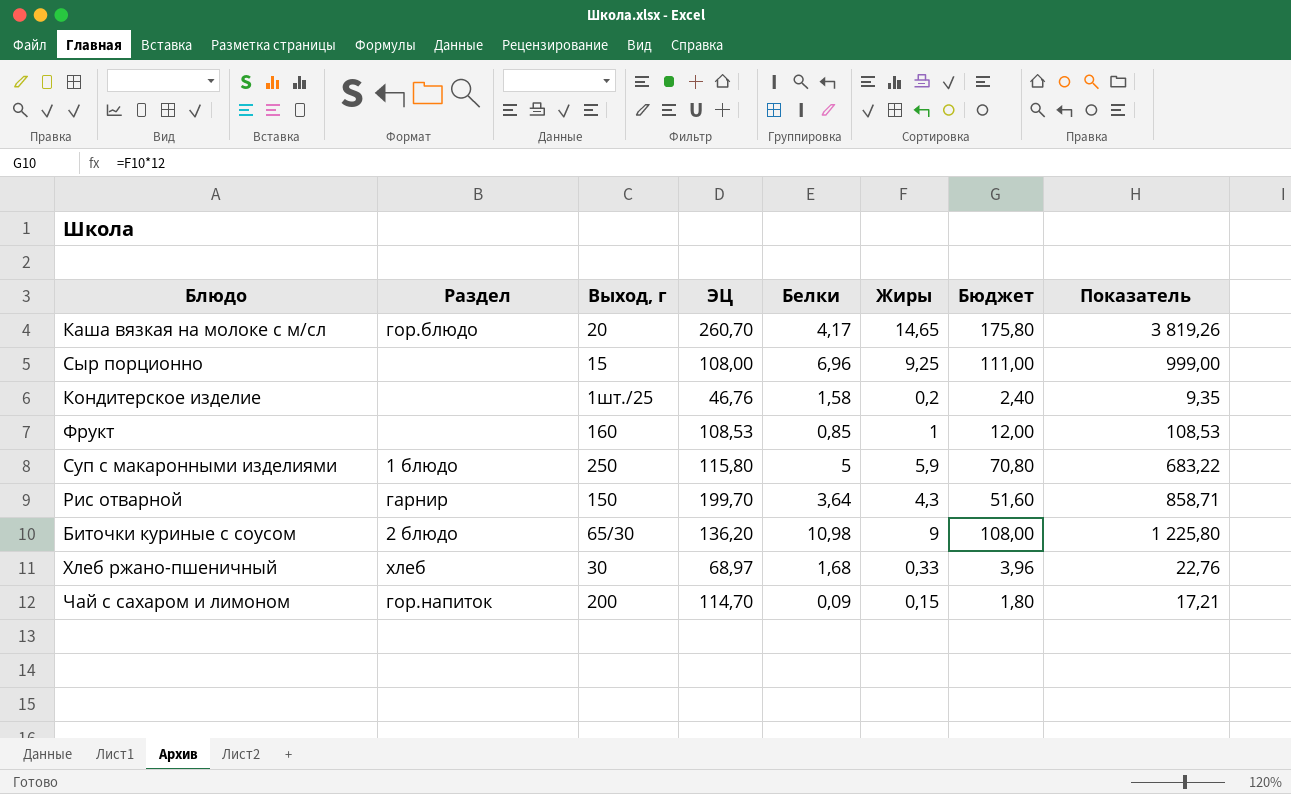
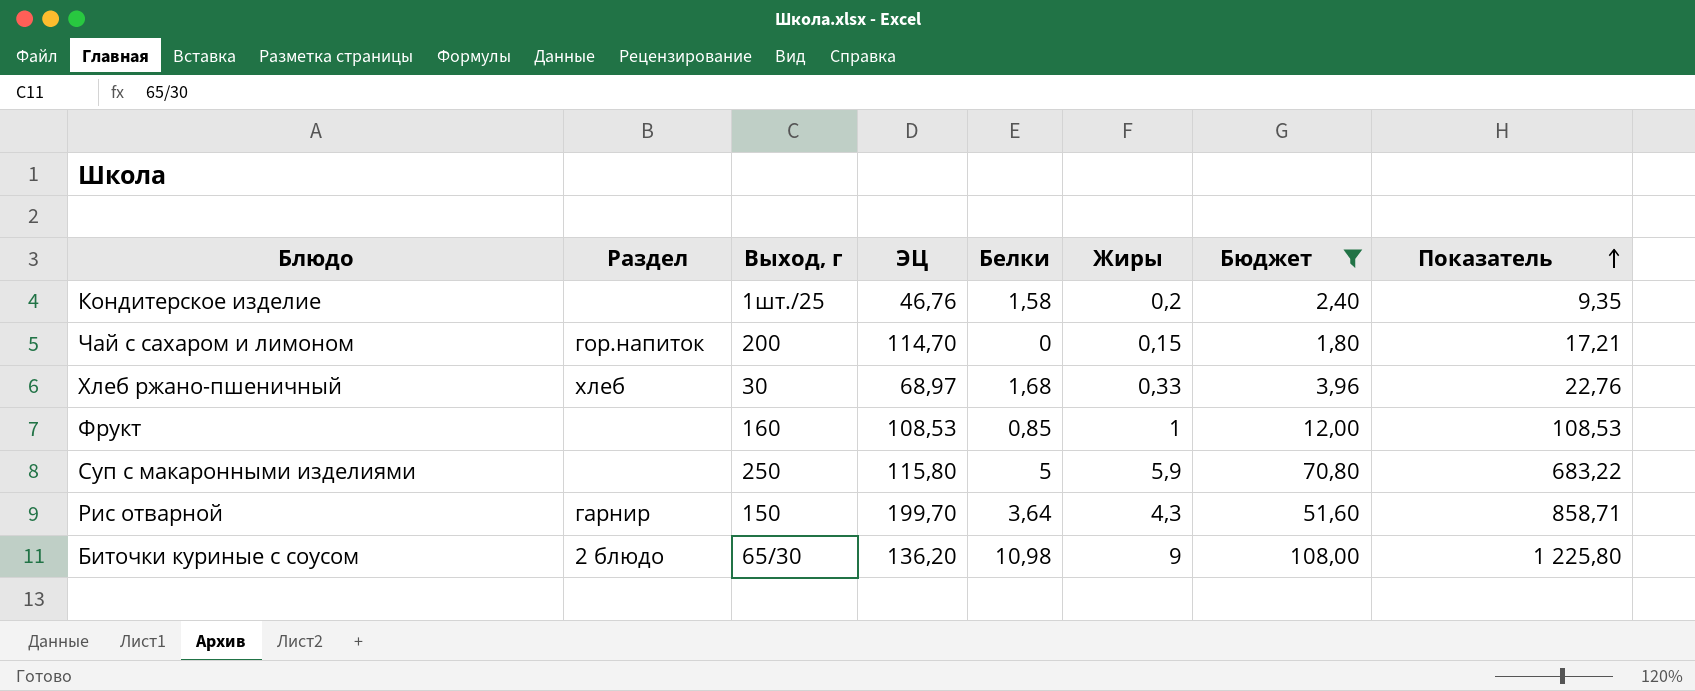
filter: none -> Бюджет <= 108,00
row order: none -> Показатель ascending
Чай с сахаром и лимоном | Белки: 0,09 -> 0
Суп с макаронными изделиями | Раздел: 1 блюдо -> none

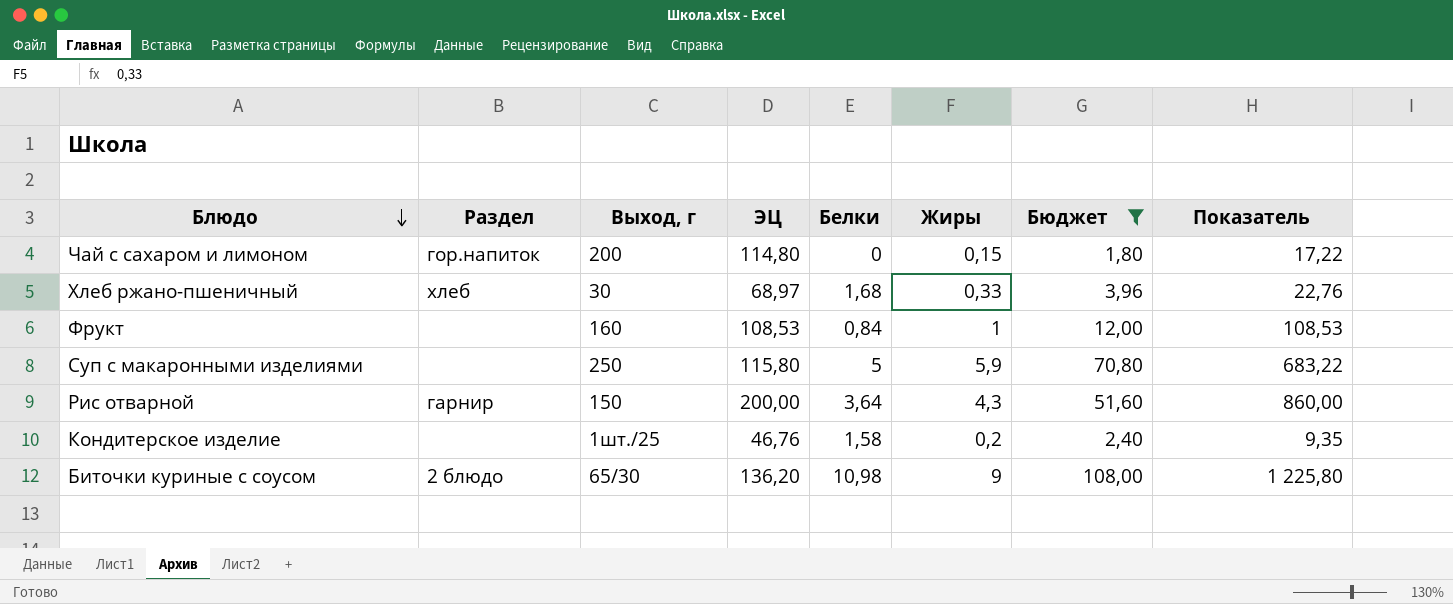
row order: Показатель ascending -> Блюдо descending
Чай с сахаром и лимоном | ЭЦ: 114,70 -> 114,80
Чай с сахаром и лимоном | Показатель: 17,21 -> 17,22
Фрукт | Белки: 0,85 -> 0,84
Рис отварной | ЭЦ: 199,70 -> 200,00
Рис отварной | Показатель: 858,71 -> 860,00

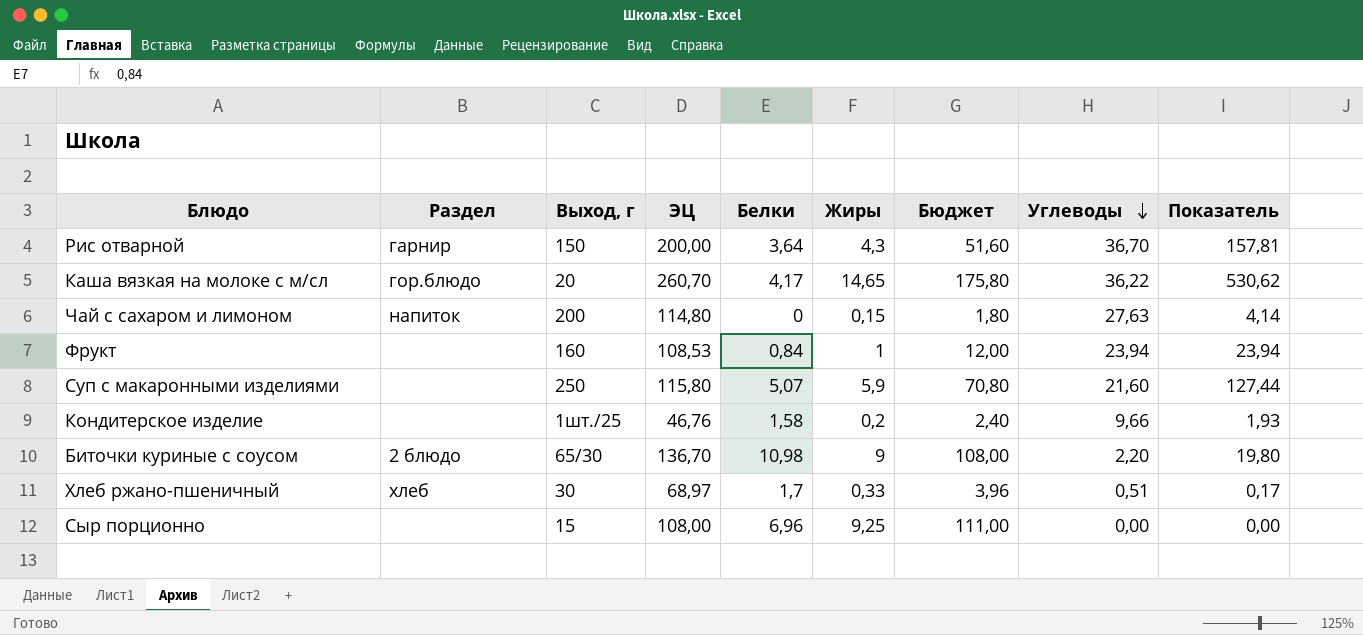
filter: Бюджет <= 108,00 -> none
row order: Блюдо descending -> Углеводы descending
column Углеводы | position: none -> 8
column Показатель | formula: [ЭЦ] * [Жиры] -> [Жиры] * [Углеводы]
Чай с сахаром и лимоном | Раздел: гор.напиток -> напиток
Суп с макаронными изделиями | Белки: 5 -> 5,07
Биточки куриные с соусом | ЭЦ: 136,20 -> 136,70
Хлеб ржано-пшеничный | Белки: 1,68 -> 1,7

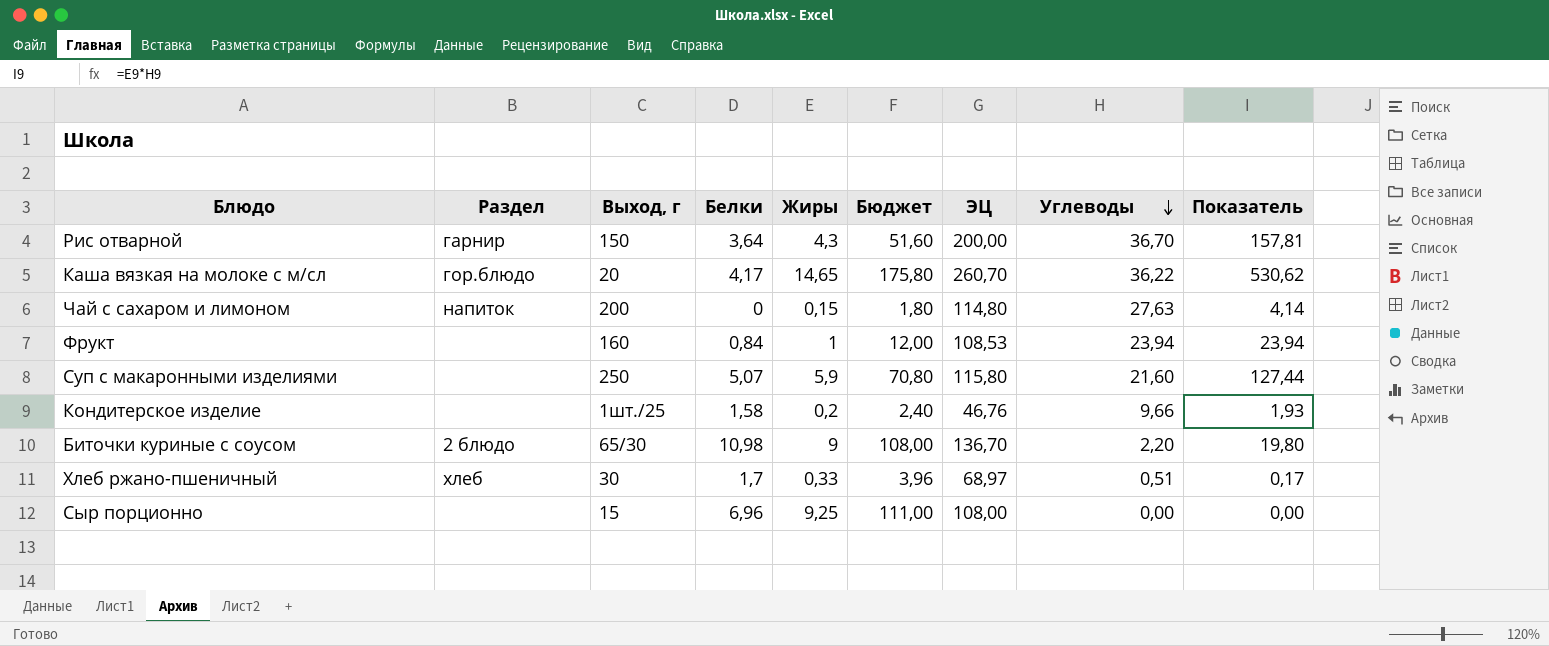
column ЭЦ | position: 4 -> 7

